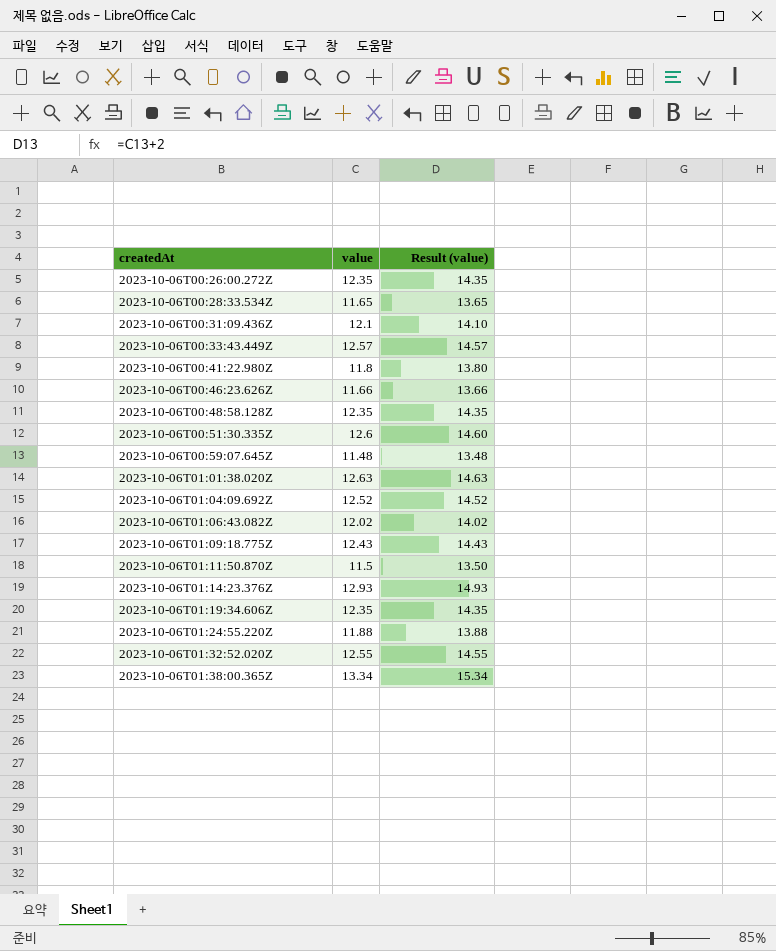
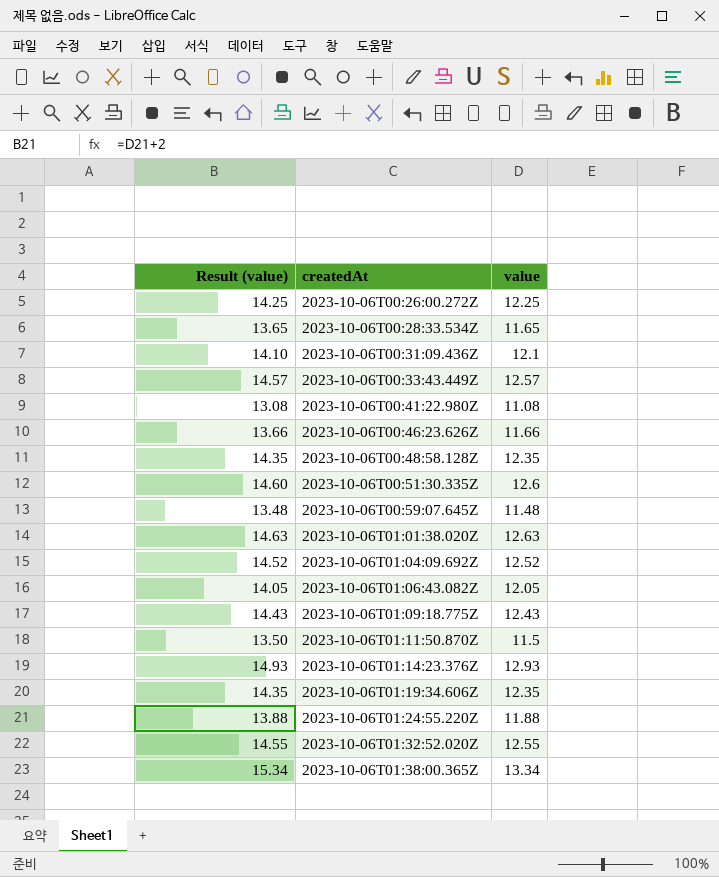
column Result (value) | position: 3 -> 1
2023-10-06T00:26:00.272Z | Result (value): 14.35 -> 14.25
2023-10-06T00:26:00.272Z | value: 12.35 -> 12.25
2023-10-06T00:41:22.980Z | Result (value): 13.80 -> 13.08
2023-10-06T00:41:22.980Z | value: 11.8 -> 11.08
2023-10-06T01:06:43.082Z | Result (value): 14.02 -> 14.05
2023-10-06T01:06:43.082Z | value: 12.02 -> 12.05

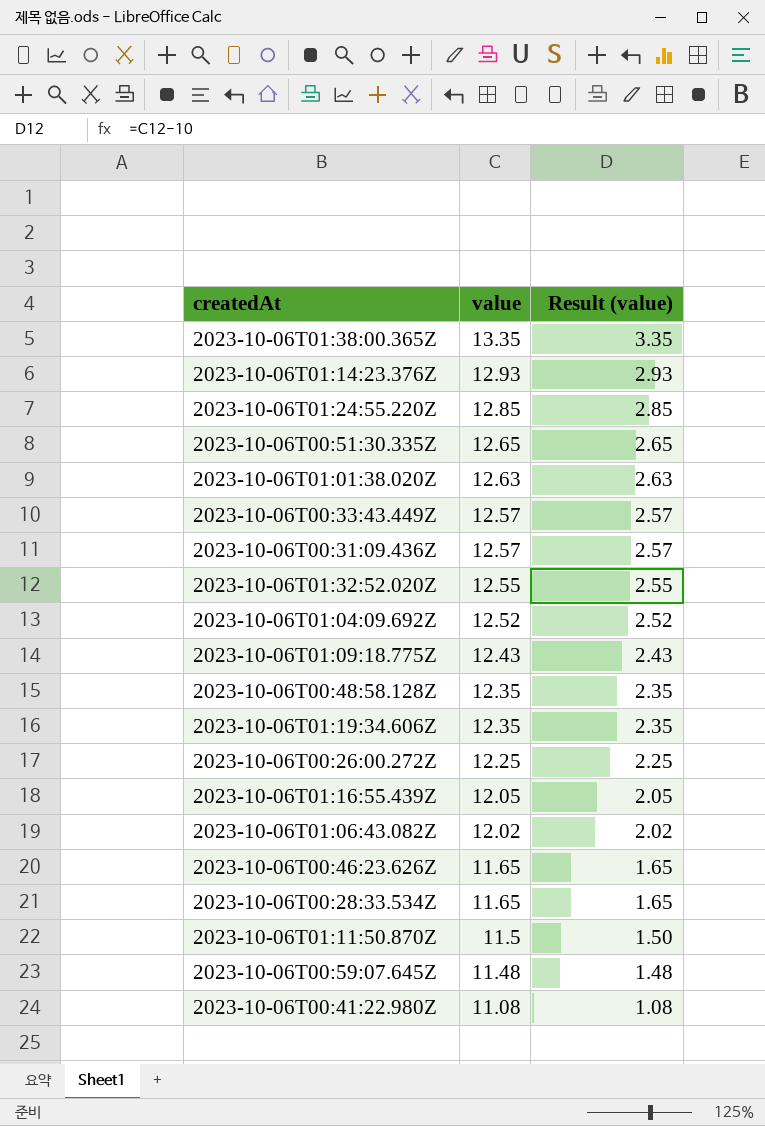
row order: createdAt ascending -> value descending
column Result (value) | formula: [value] + 2 -> [value] - 10
column Result (value) | position: 1 -> 3
2023-10-06T01:38:00.365Z | value: 13.34 -> 13.35
2023-10-06T01:24:55.220Z | value: 11.88 -> 12.85
2023-10-06T00:51:30.335Z | value: 12.6 -> 12.65
2023-10-06T00:31:09.436Z | value: 12.1 -> 12.57
row 2023-10-06T01:16:55.439Z: none -> 12.05 | 2.05
2023-10-06T01:06:43.082Z | value: 12.05 -> 12.02
2023-10-06T00:46:23.626Z | value: 11.66 -> 11.65

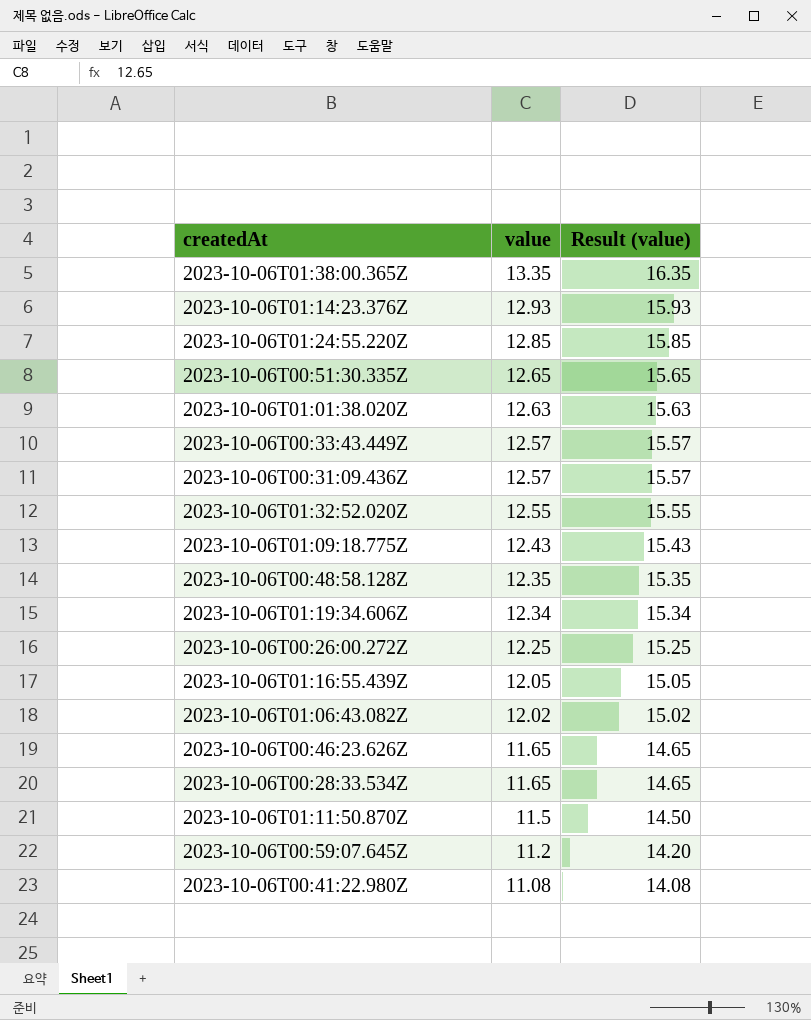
column Result (value) | formula: [value] - 10 -> [value] + 3
row 2023-10-06T01:04:09.692Z: 12.52 | 2.52 -> none
2023-10-06T01:19:34.606Z | value: 12.35 -> 12.34
2023-10-06T00:59:07.645Z | value: 11.48 -> 11.2

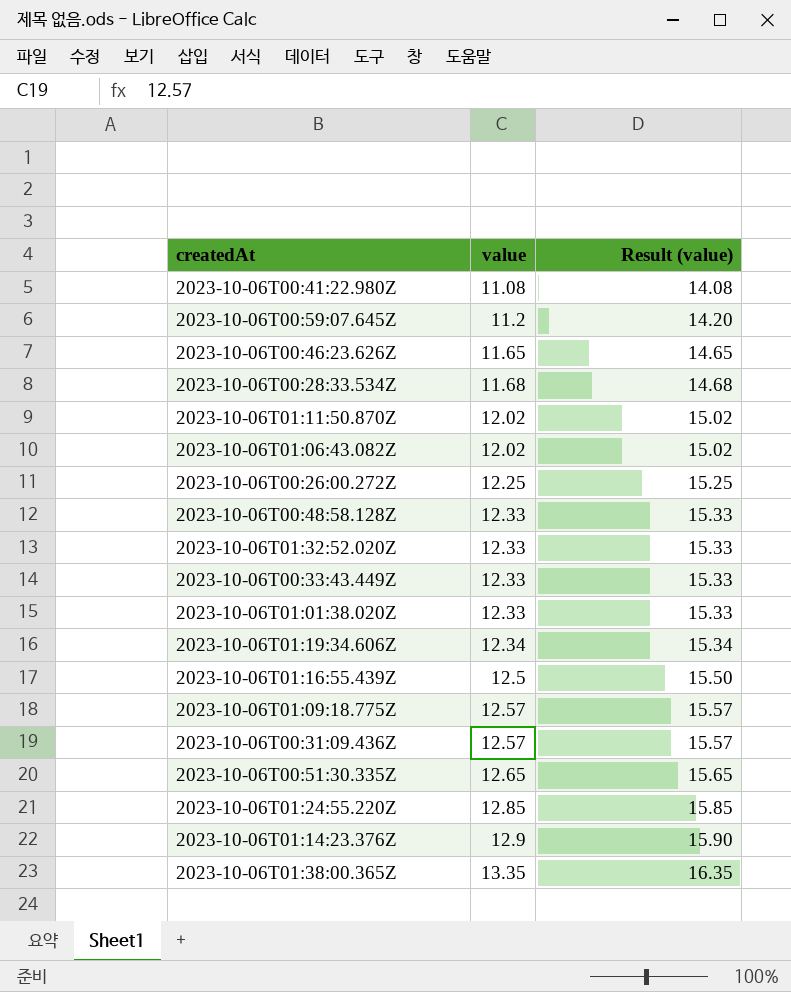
row order: value descending -> value ascending
2023-10-06T00:28:33.534Z | value: 11.65 -> 11.68
2023-10-06T00:28:33.534Z | Result (value): 14.65 -> 14.68
2023-10-06T01:11:50.870Z | value: 11.5 -> 12.02
2023-10-06T01:11:50.870Z | Result (value): 14.50 -> 15.02
2023-10-06T00:48:58.128Z | value: 12.35 -> 12.33
2023-10-06T00:48:58.128Z | Result (value): 15.35 -> 15.33
2023-10-06T01:32:52.020Z | value: 12.55 -> 12.33
2023-10-06T01:32:52.020Z | Result (value): 15.55 -> 15.33
2023-10-06T00:33:43.449Z | value: 12.57 -> 12.33
2023-10-06T00:33:43.449Z | Result (value): 15.57 -> 15.33
2023-10-06T01:01:38.020Z | value: 12.63 -> 12.33
2023-10-06T01:01:38.020Z | Result (value): 15.63 -> 15.33
2023-10-06T01:16:55.439Z | value: 12.05 -> 12.5
2023-10-06T01:16:55.439Z | Result (value): 15.05 -> 15.50
2023-10-06T01:09:18.775Z | value: 12.43 -> 12.57
2023-10-06T01:09:18.775Z | Result (value): 15.43 -> 15.57
2023-10-06T01:14:23.376Z | value: 12.93 -> 12.9
2023-10-06T01:14:23.376Z | Result (value): 15.93 -> 15.90

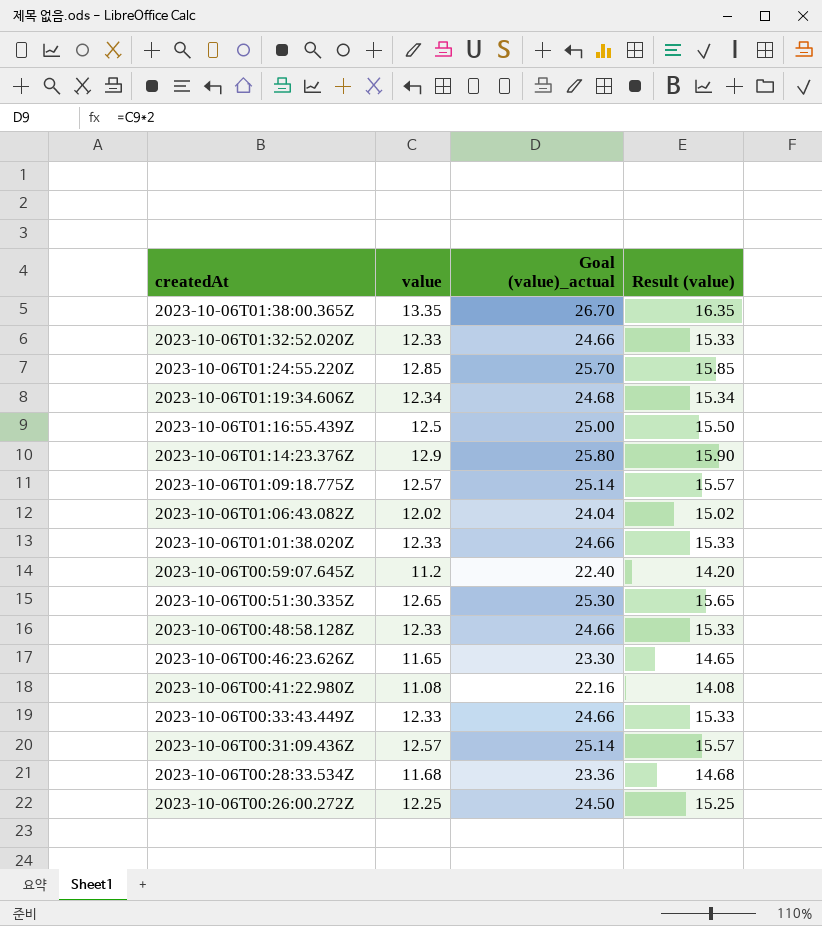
row order: value ascending -> createdAt descending
column Goal (value)_actual | formula: none -> [value] * 2
row 2023-10-06T01:11:50.870Z: 12.02 | 15.02 -> none

